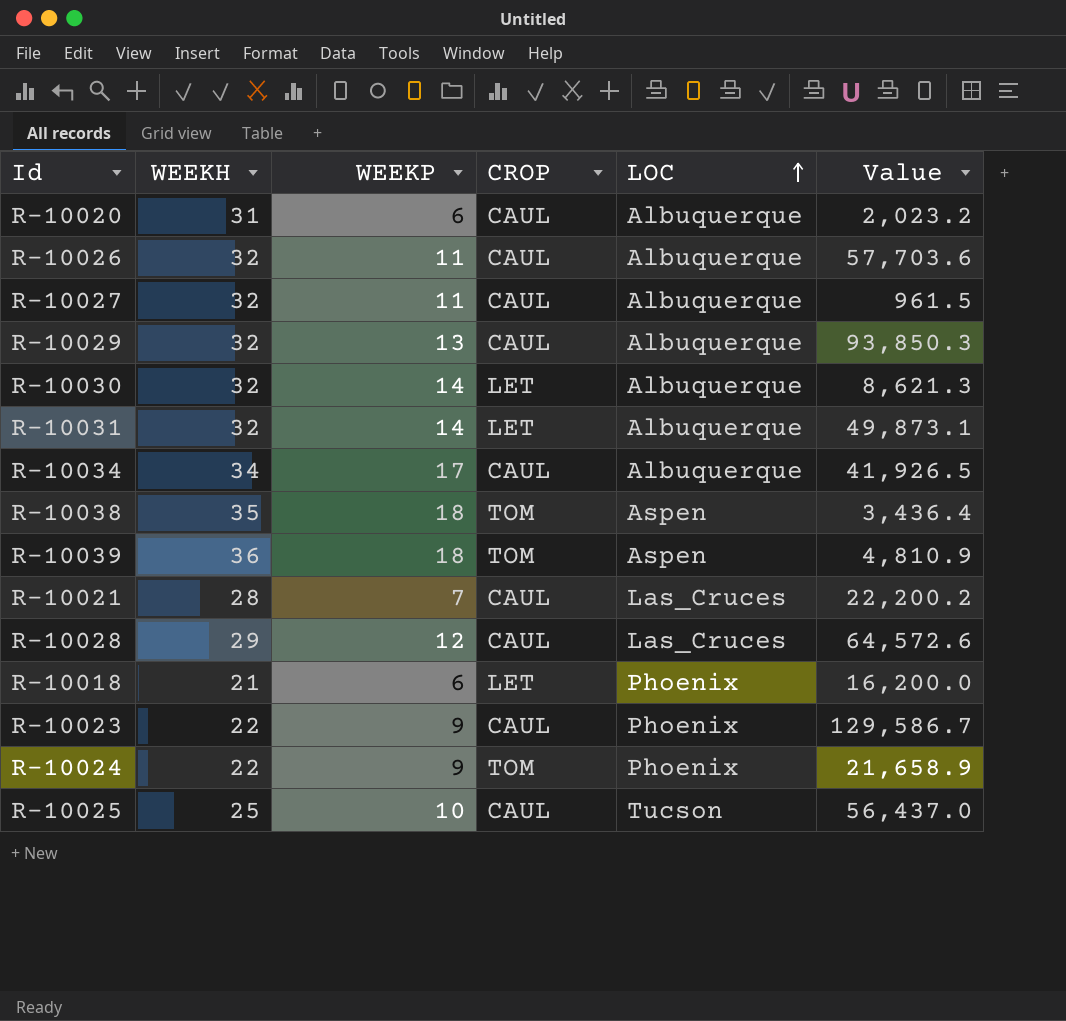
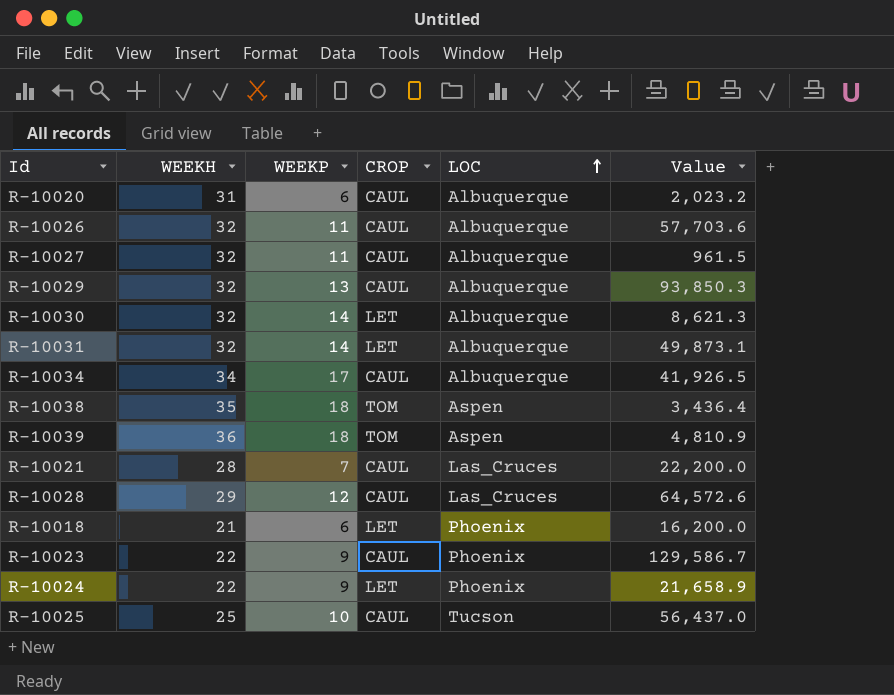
R-10021 | Value: 22,200.2 -> 22,200.0
R-10024 | CROP: TOM -> LET

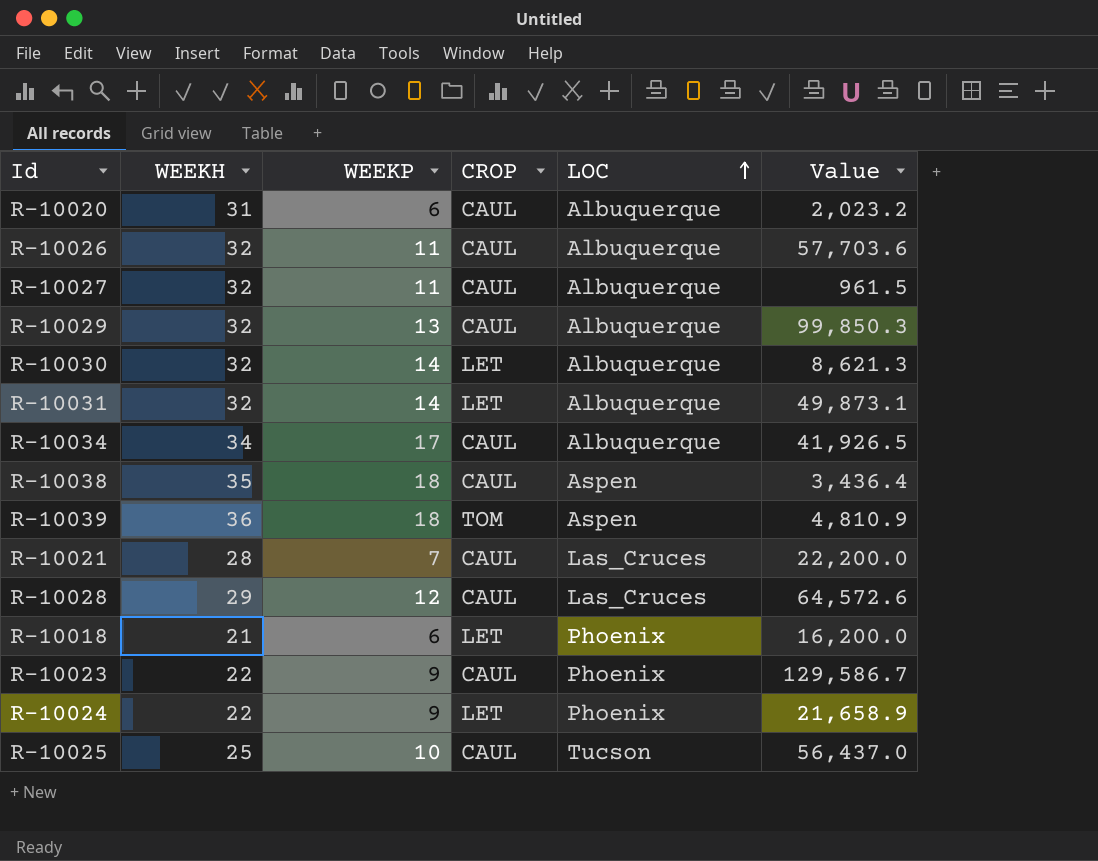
R-10029 | Value: 93,850.3 -> 99,850.3
R-10038 | CROP: TOM -> CAUL

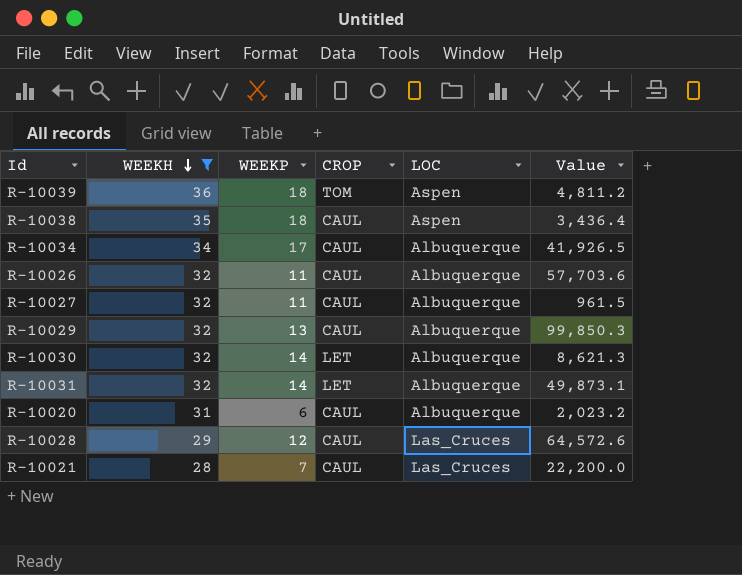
filter: none -> WEEKH >= 28
row order: LOC ascending -> WEEKH descending
R-10039 | Value: 4,810.9 -> 4,811.2

